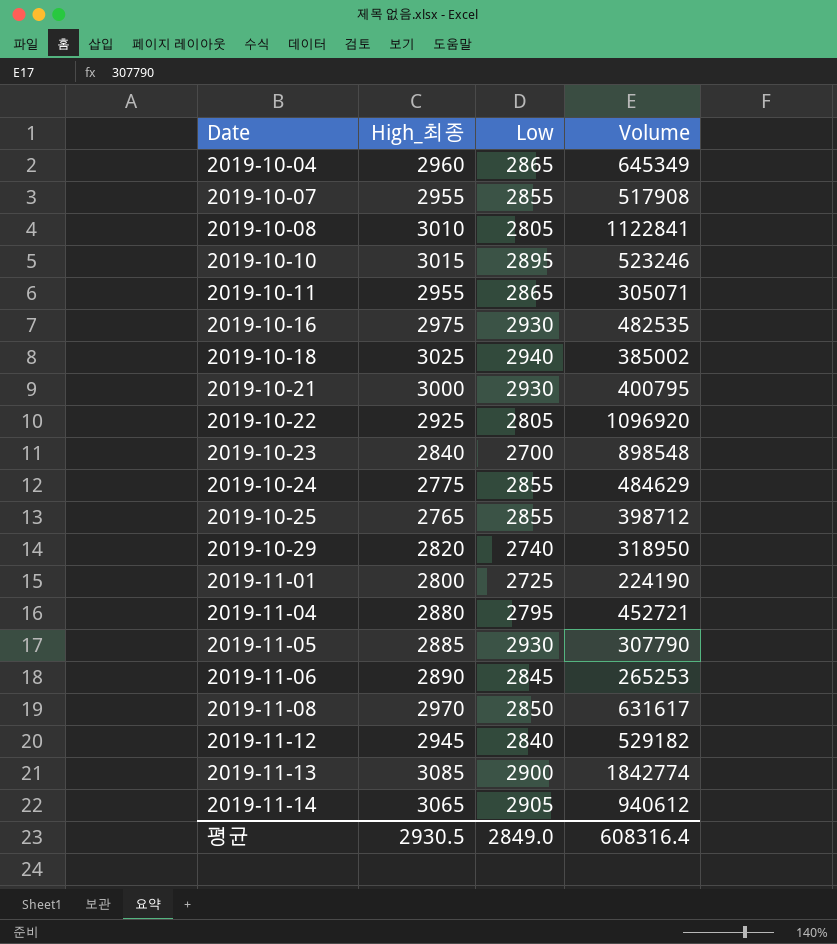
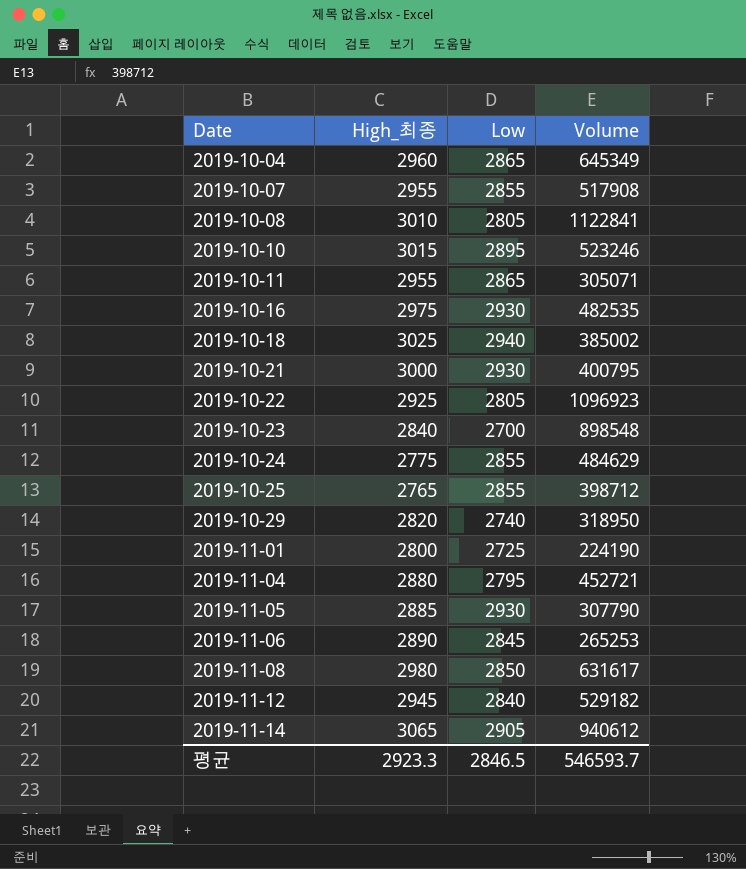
row 2019-11-13: 3085 | 2900 | 1842774 -> none
2019-10-22 | Volume: 1096920 -> 1096923
2019-11-08 | High_최종: 2970 -> 2980
평균 | High_최종: 2930.5 -> 2923.3
평균 | Low: 2849.0 -> 2846.5
평균 | Volume: 608316.4 -> 546593.7

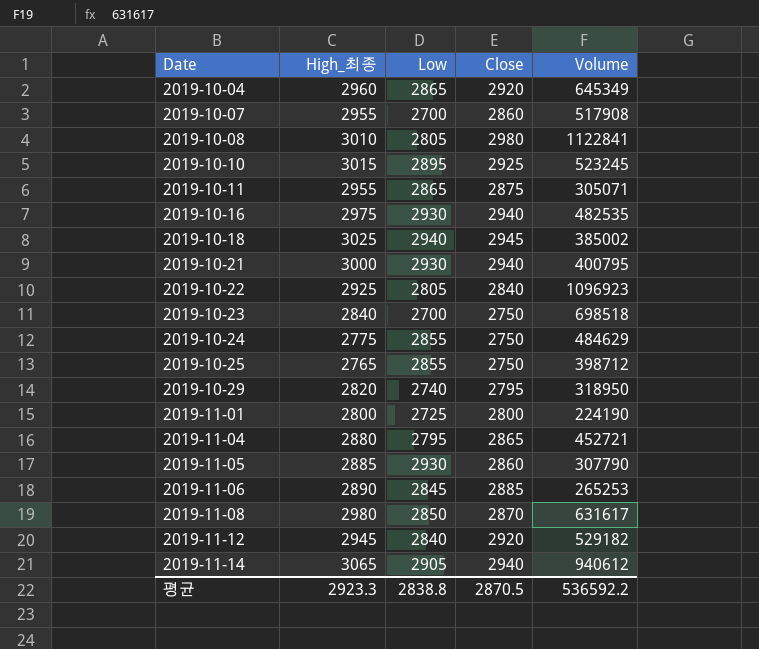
column Close | position: none -> 4
2019-10-07 | Low: 2855 -> 2700
2019-10-10 | Volume: 523246 -> 523245
2019-10-23 | Volume: 898548 -> 698518
평균 | Low: 2846.5 -> 2838.8
평균 | Volume: 546593.7 -> 536592.2

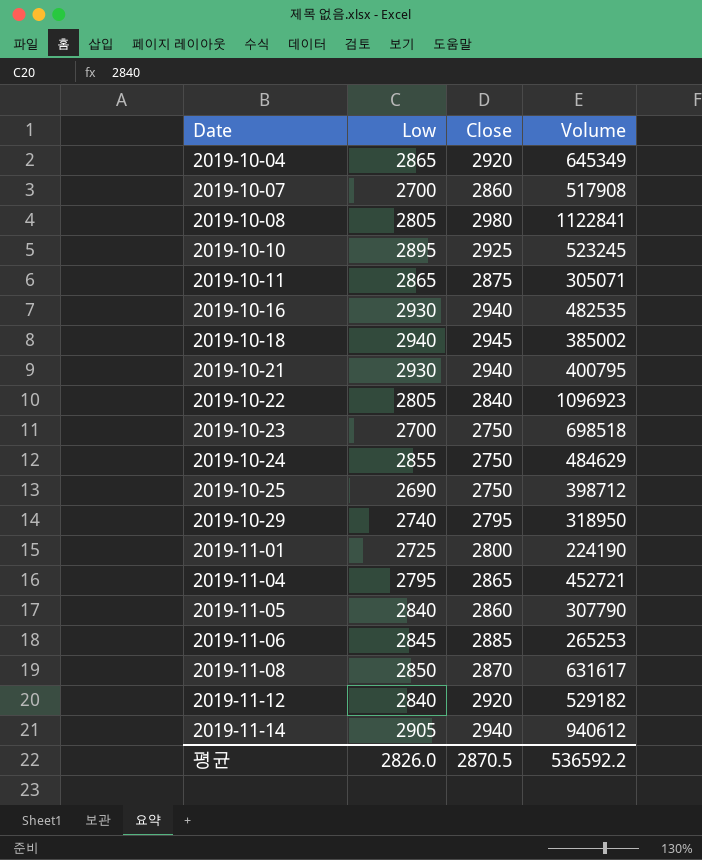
column High_최종 | position: 2 -> none
2019-10-25 | Low: 2855 -> 2690
2019-11-05 | Low: 2930 -> 2840
평균 | Low: 2838.8 -> 2826.0

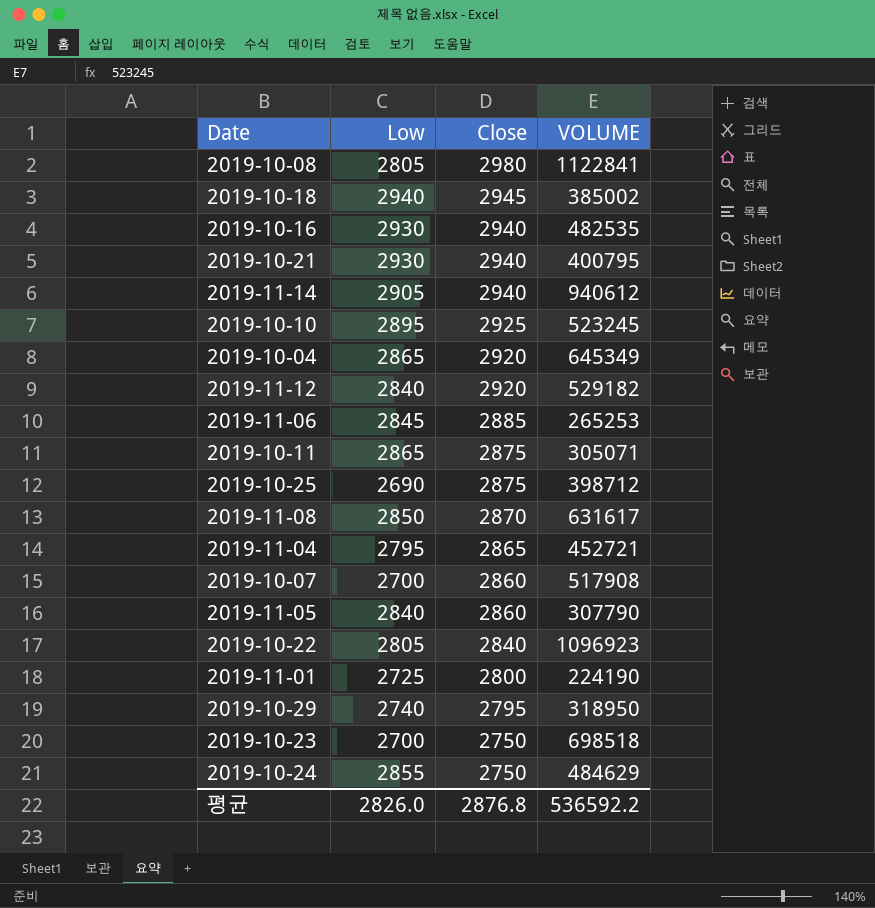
row order: Date ascending -> Close descending
column name: Volume -> VOLUME
2019-10-25 | Close: 2750 -> 2875
평균 | Close: 2870.5 -> 2876.8

